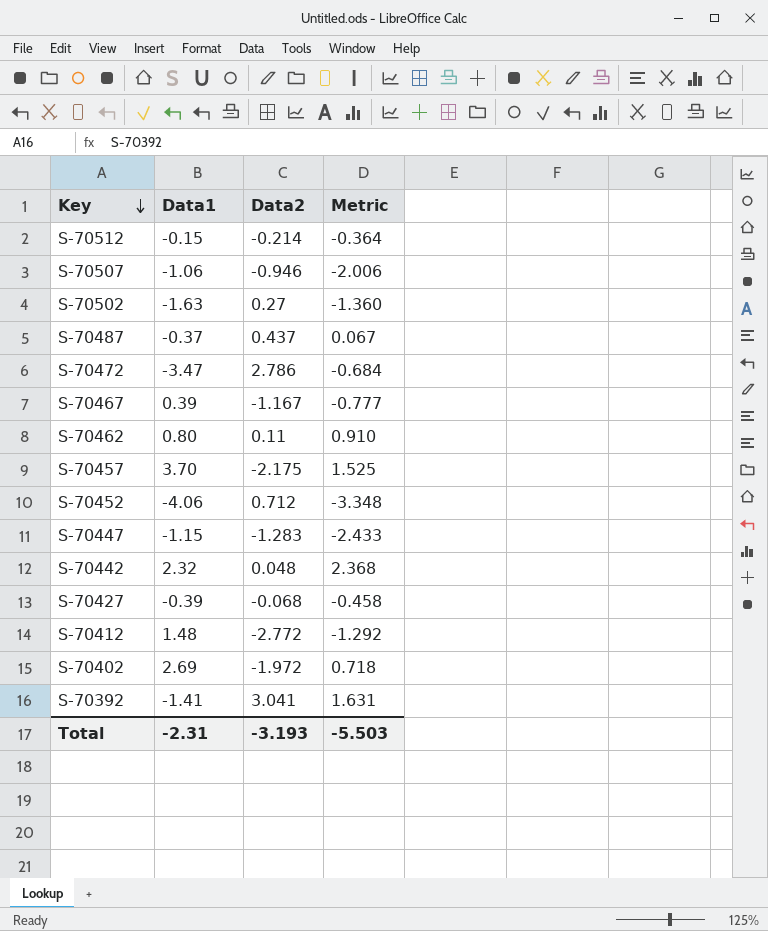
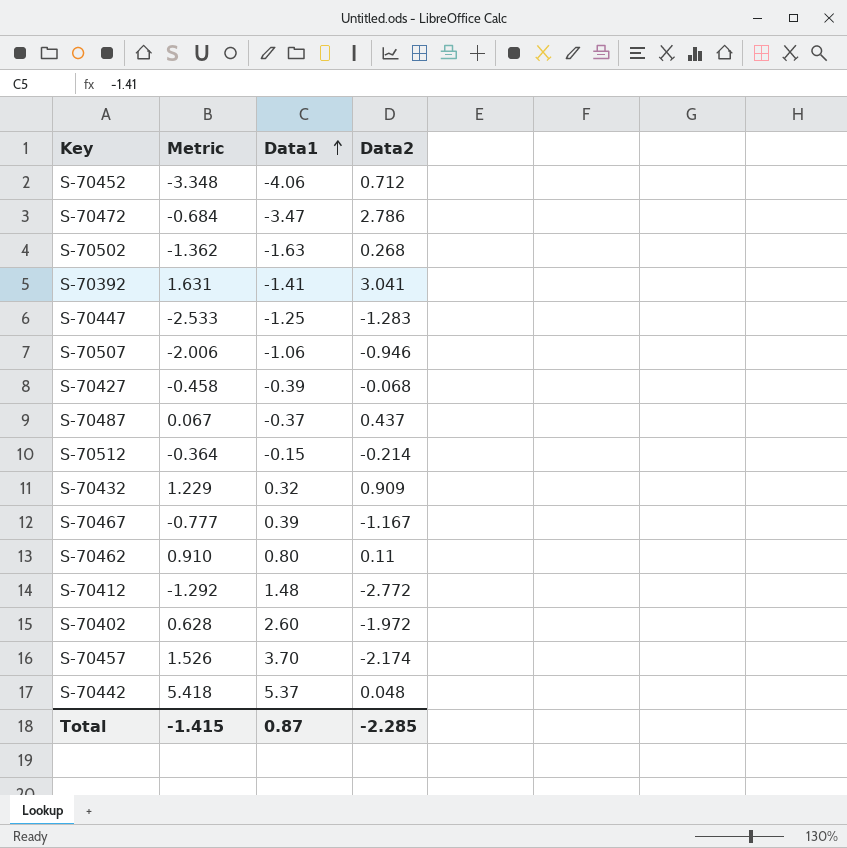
row order: Key descending -> Data1 ascending
column Metric | position: 4 -> 2
S-70502 | Metric: -1.360 -> -1.362
S-70502 | Data2: 0.27 -> 0.268
S-70447 | Metric: -2.433 -> -2.533
S-70447 | Data1: -1.15 -> -1.25
row S-70432: none -> 1.229 | 0.32 | 0.909
S-70402 | Metric: 0.718 -> 0.628
S-70402 | Data1: 2.69 -> 2.60
S-70457 | Metric: 1.525 -> 1.526
S-70457 | Data2: -2.175 -> -2.174
S-70442 | Metric: 2.368 -> 5.418
S-70442 | Data1: 2.32 -> 5.37
Total | Metric: -5.503 -> -1.415
Total | Data1: -2.31 -> 0.87
Total | Data2: -3.193 -> -2.285

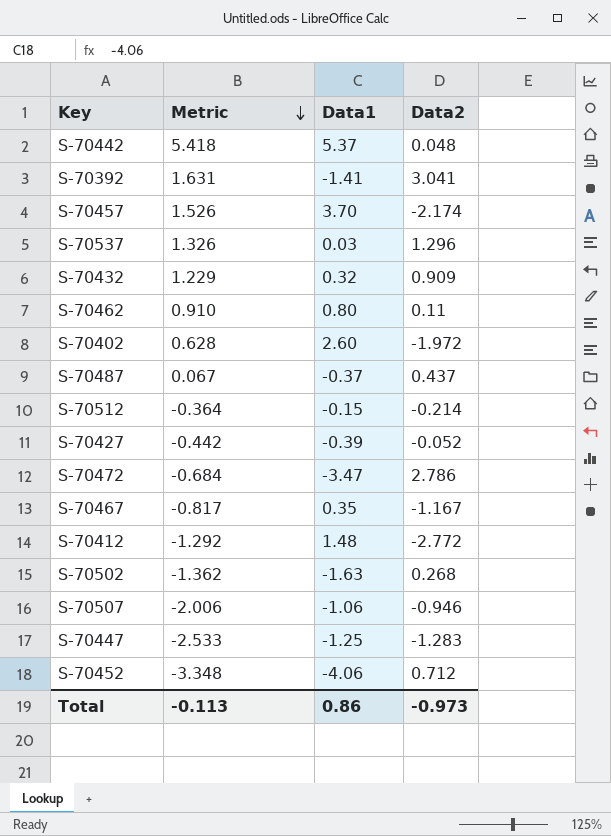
row order: Data1 ascending -> Metric descending
row S-70537: none -> 1.326 | 0.03 | 1.296
S-70427 | Metric: -0.458 -> -0.442
S-70427 | Data2: -0.068 -> -0.052
S-70467 | Metric: -0.777 -> -0.817
S-70467 | Data1: 0.39 -> 0.35
Total | Metric: -1.415 -> -0.113
Total | Data1: 0.87 -> 0.86
Total | Data2: -2.285 -> -0.973

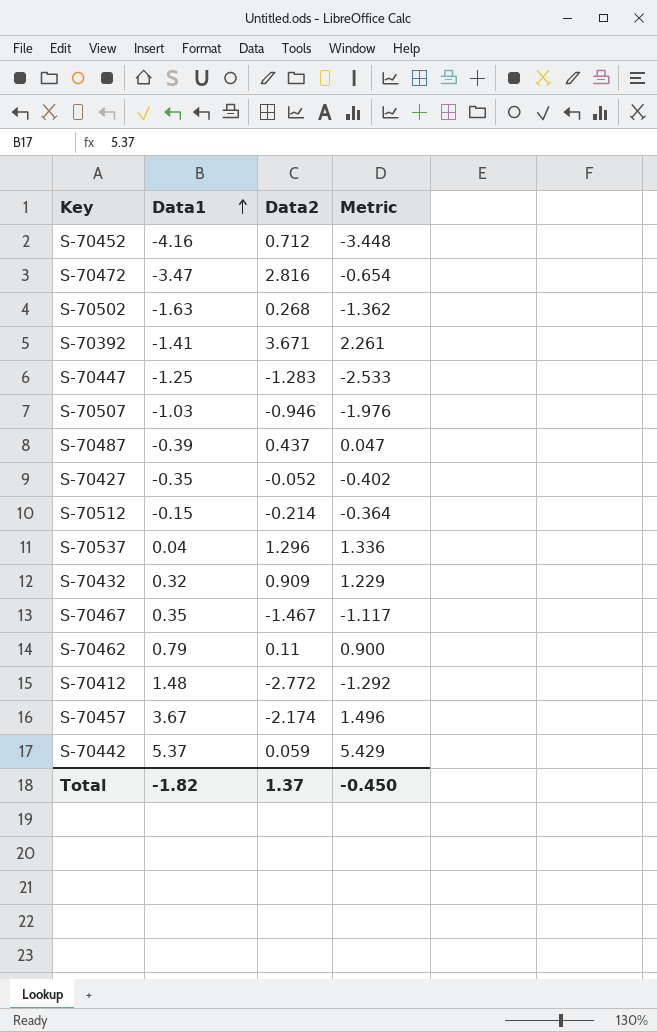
row order: Metric descending -> Data1 ascending
column Metric | position: 2 -> 4
row S-70402: 0.628 | 2.60 | -1.972 -> none
S-70452 | Data1: -4.06 -> -4.16
S-70452 | Metric: -3.348 -> -3.448
S-70472 | Data2: 2.786 -> 2.816
S-70472 | Metric: -0.684 -> -0.654
S-70392 | Data2: 3.041 -> 3.671
S-70392 | Metric: 1.631 -> 2.261
S-70507 | Data1: -1.06 -> -1.03
S-70507 | Metric: -2.006 -> -1.976
S-70487 | Data1: -0.37 -> -0.39
S-70487 | Metric: 0.067 -> 0.047
S-70427 | Data1: -0.39 -> -0.35
S-70427 | Metric: -0.442 -> -0.402
S-70537 | Data1: 0.03 -> 0.04
S-70537 | Metric: 1.326 -> 1.336
S-70467 | Data2: -1.167 -> -1.467
S-70467 | Metric: -0.817 -> -1.117
S-70462 | Data1: 0.80 -> 0.79
S-70462 | Metric: 0.910 -> 0.900
S-70457 | Data1: 3.70 -> 3.67
S-70457 | Metric: 1.526 -> 1.496
S-70442 | Data2: 0.048 -> 0.059
S-70442 | Metric: 5.418 -> 5.429
Total | Data1: 0.86 -> -1.82
Total | Data2: -0.973 -> 1.37
Total | Metric: -0.113 -> -0.450

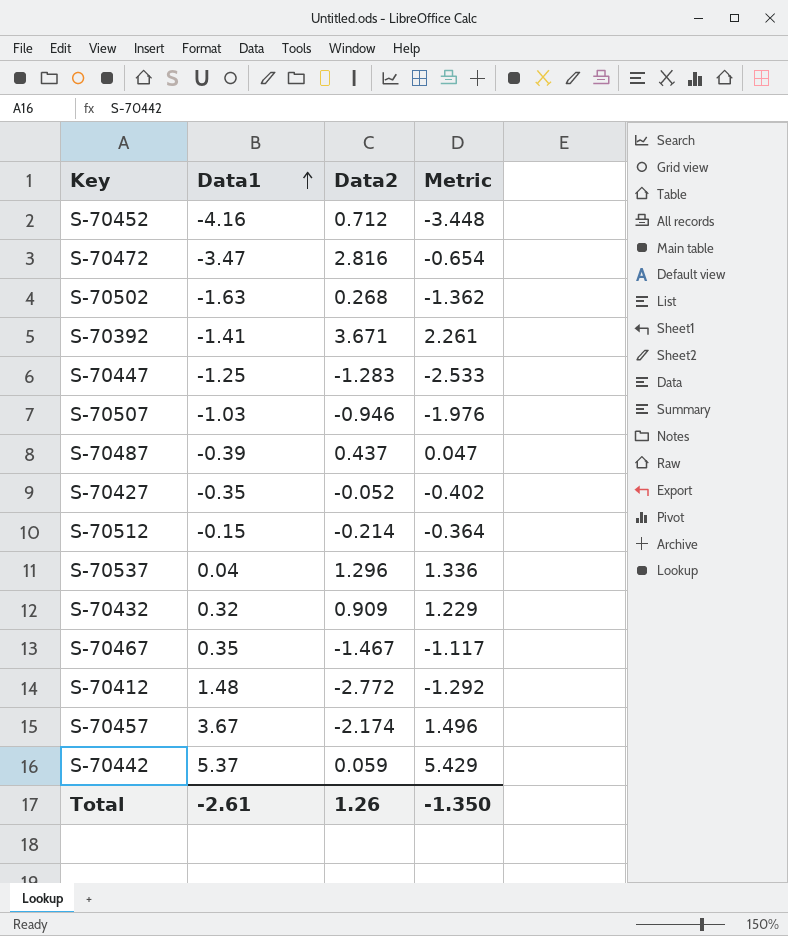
row S-70462: 0.79 | 0.11 | 0.900 -> none
Total | Data1: -1.82 -> -2.61
Total | Data2: 1.37 -> 1.26
Total | Metric: -0.450 -> -1.350

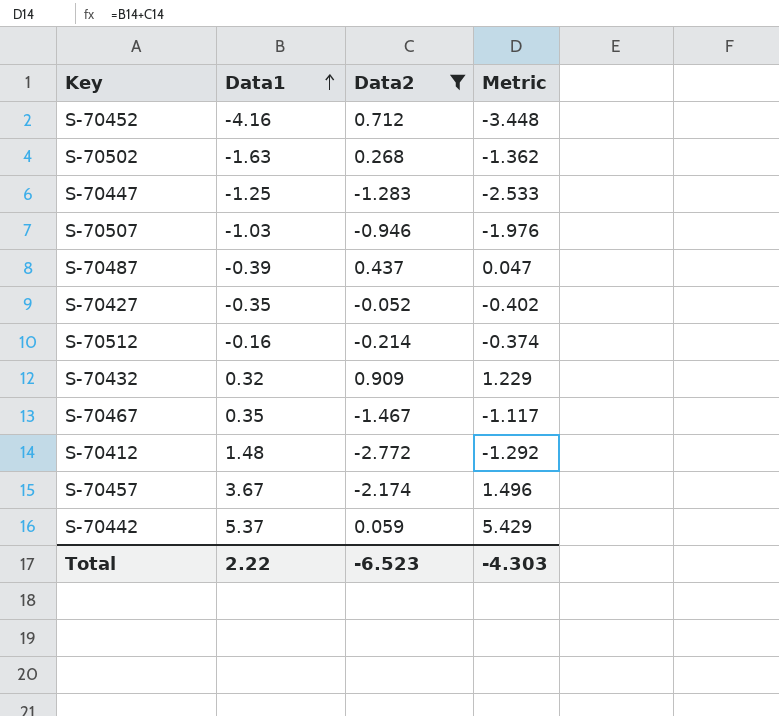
filter: none -> Data2 <= 0.909
S-70512 | Data1: -0.15 -> -0.16
S-70512 | Metric: -0.364 -> -0.374
Total | Data1: -2.61 -> 2.22
Total | Data2: 1.26 -> -6.523
Total | Metric: -1.350 -> -4.303

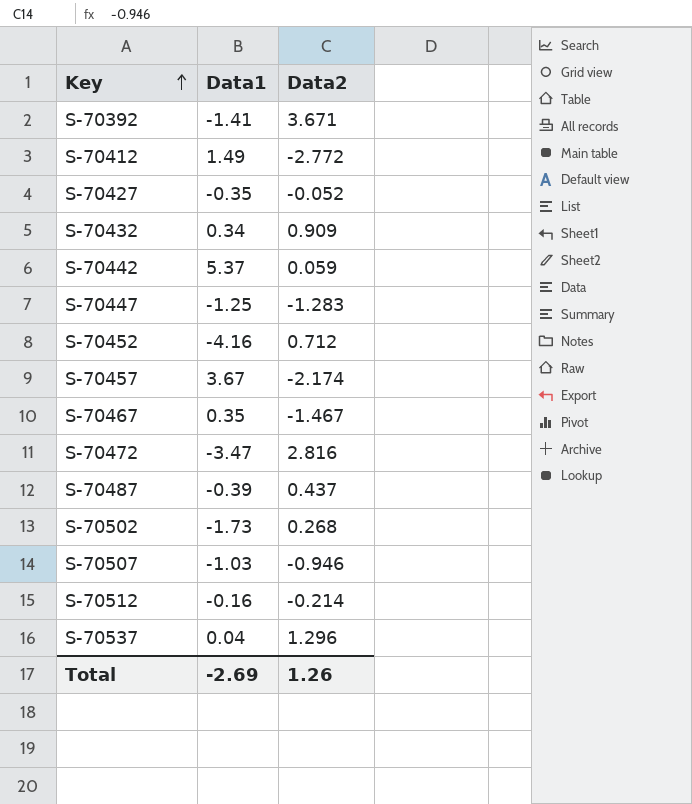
filter: Data2 <= 0.909 -> none
row order: Data1 ascending -> Key ascending
column Metric | formula: [Data1] + [Data2] -> none
S-70412 | Data1: 1.48 -> 1.49
S-70432 | Data1: 0.32 -> 0.34
S-70502 | Data1: -1.63 -> -1.73
Total | Data1: 2.22 -> -2.69
Total | Data2: -6.523 -> 1.26

